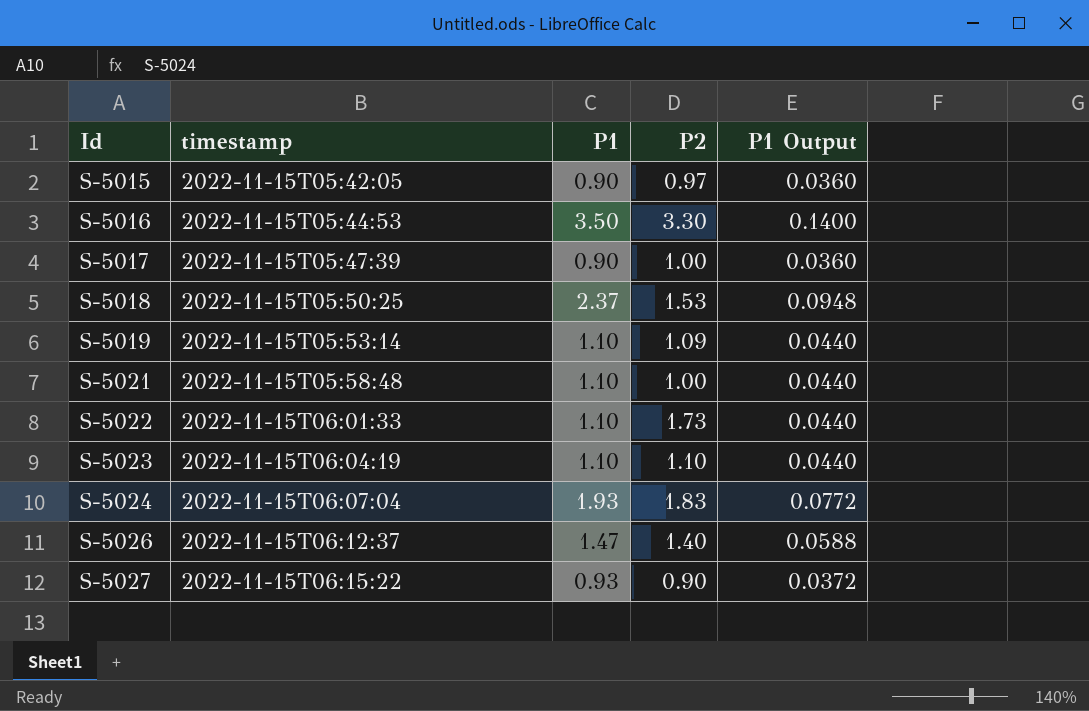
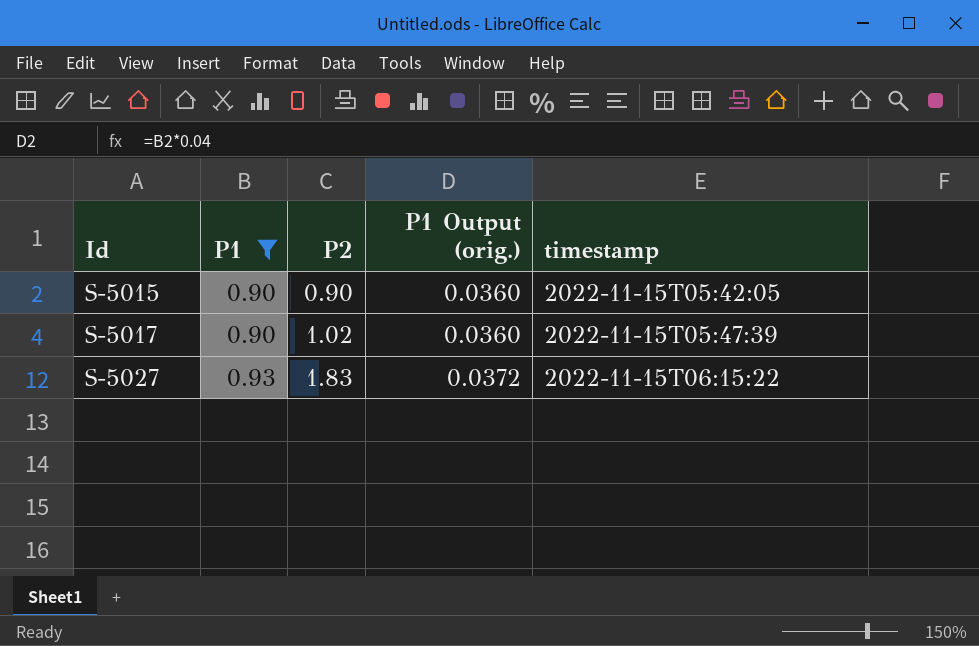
filter: none -> P1 <= 0.93
column name: P1 Output -> P1 Output (orig.)
column timestamp | position: 2 -> 5
S-5015 | P2: 0.97 -> 0.90
S-5017 | P2: 1.00 -> 1.02
S-5027 | P2: 0.90 -> 1.83

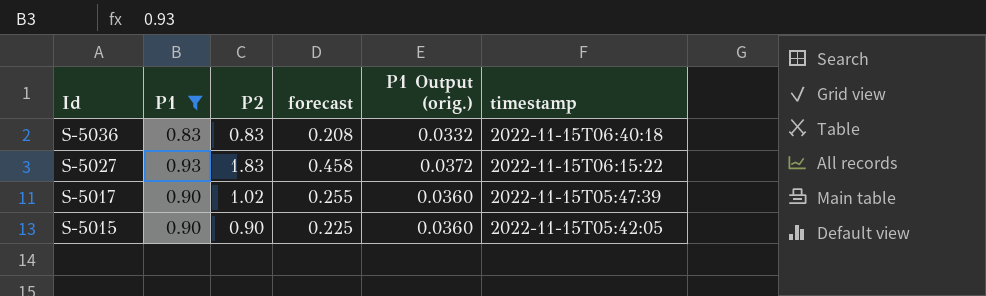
row order: Id ascending -> Id descending
column forecast | formula: none -> [P2] * 0.25
row S-5036: none -> 0.83 | 0.83 | 0.208 | 0.0332 | 2022-11-15T06:40:18

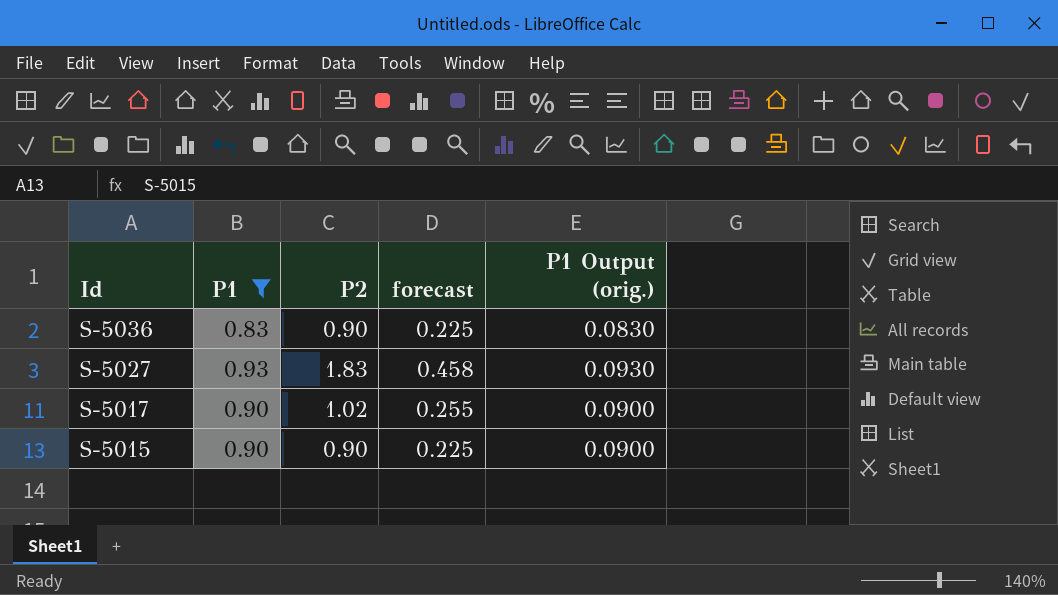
column timestamp | position: 6 -> none
column P1 Output (orig.) | formula: [P1] * 0.04 -> [P1] * 0.1
S-5036 | P2: 0.83 -> 0.90
S-5036 | forecast: 0.208 -> 0.225

